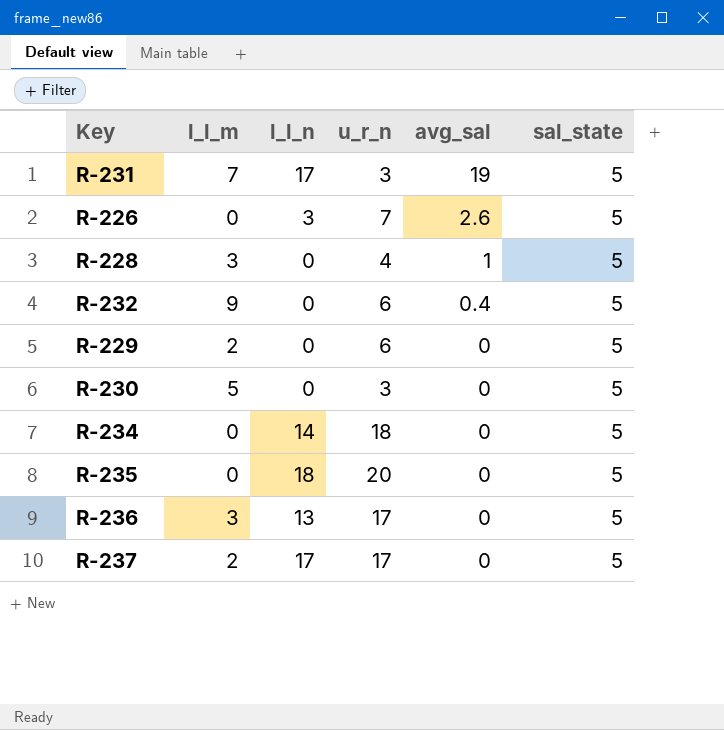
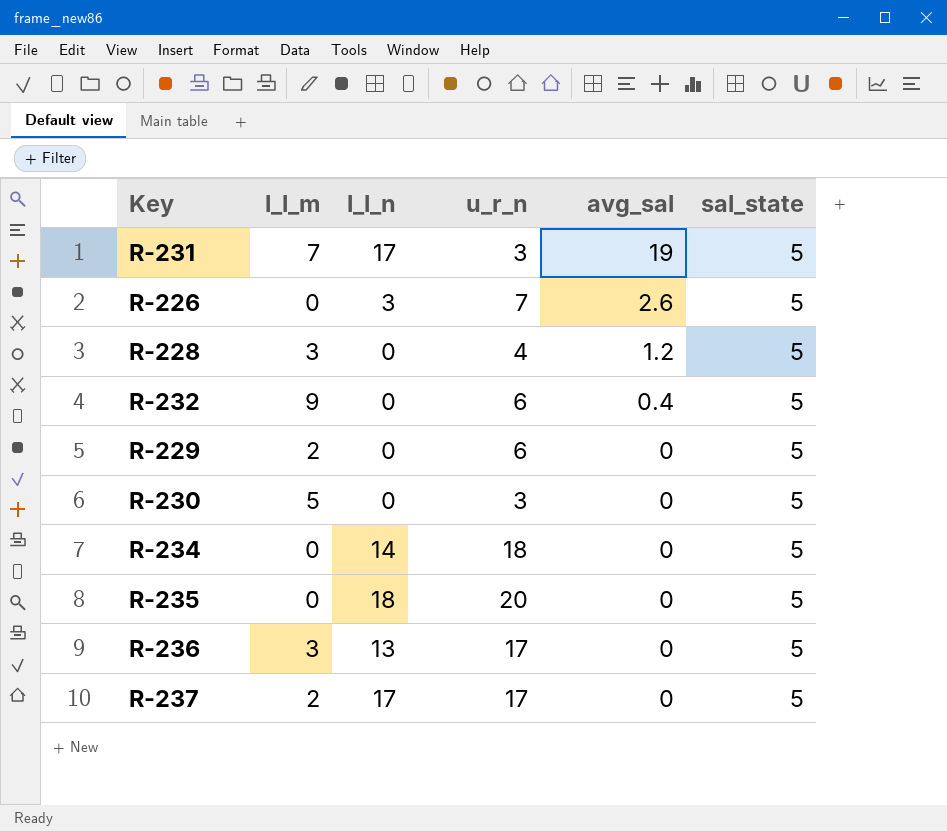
R-228 | avg_sal: 1 -> 1.2

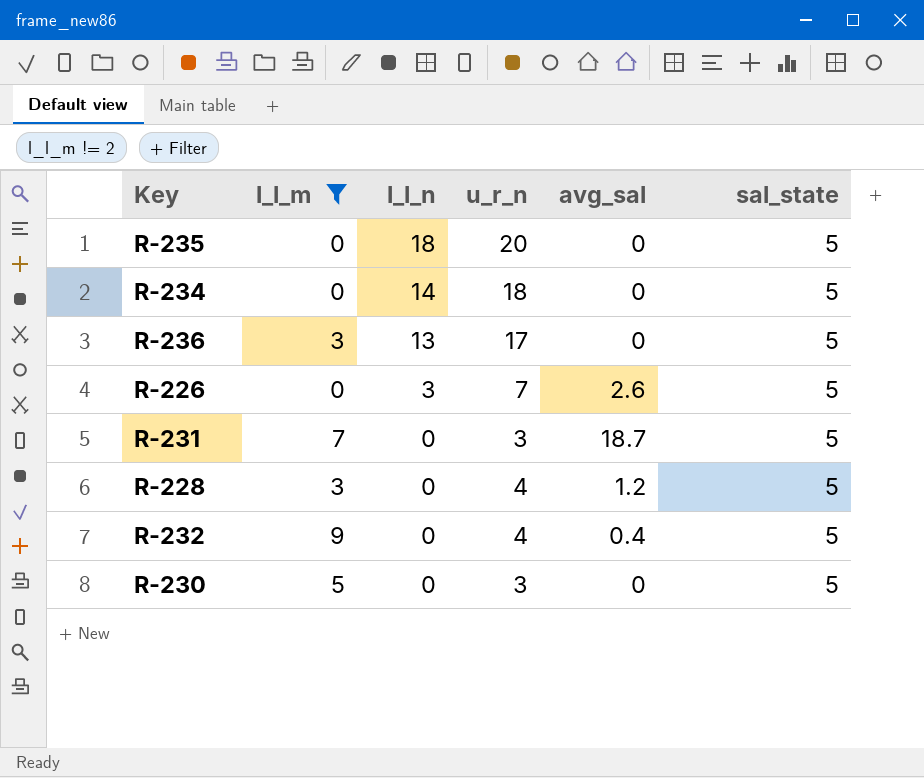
filter: none -> l_l_m != 2
row order: avg_sal descending -> l_l_n descending
R-231 | l_l_n: 17 -> 0
R-231 | avg_sal: 19 -> 18.7
R-232 | u_r_n: 6 -> 4

